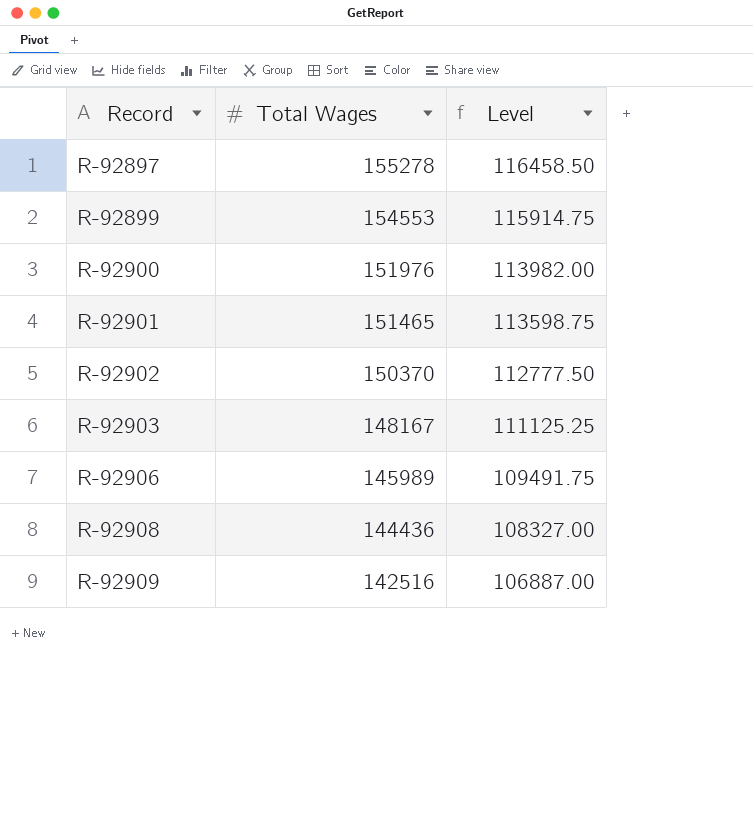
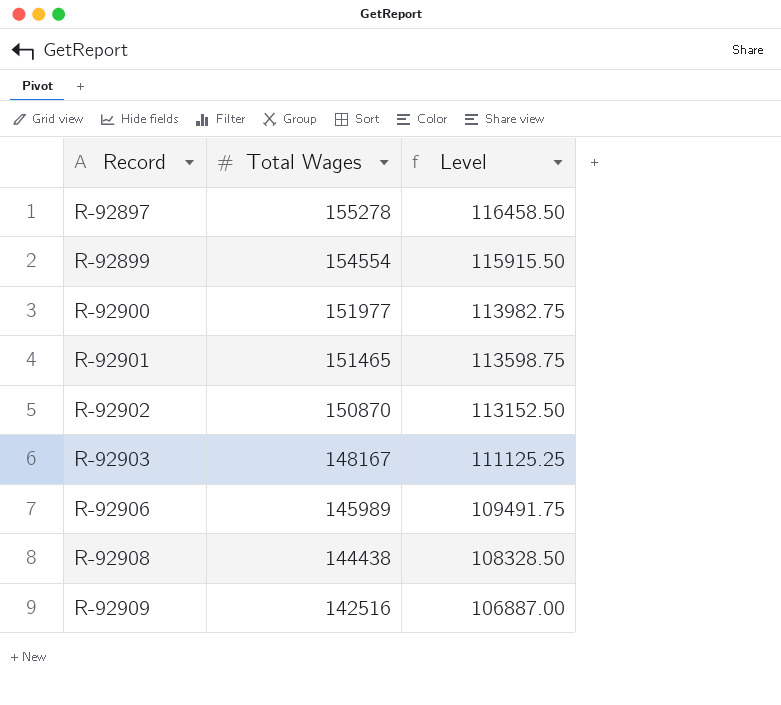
R-92899 | Total Wages: 154553 -> 154554
R-92899 | Level: 115914.75 -> 115915.50
R-92900 | Total Wages: 151976 -> 151977
R-92900 | Level: 113982.00 -> 113982.75
R-92902 | Total Wages: 150370 -> 150870
R-92902 | Level: 112777.50 -> 113152.50
R-92908 | Total Wages: 144436 -> 144438
R-92908 | Level: 108327.00 -> 108328.50

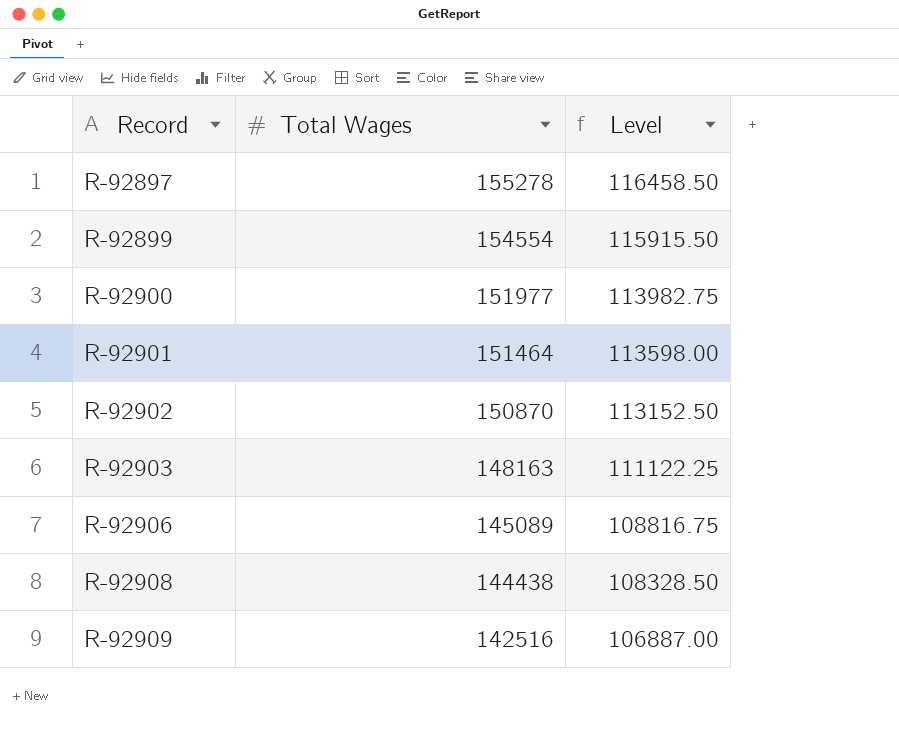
R-92901 | Total Wages: 151465 -> 151464
R-92901 | Level: 113598.75 -> 113598.00
R-92903 | Total Wages: 148167 -> 148163
R-92903 | Level: 111125.25 -> 111122.25
R-92906 | Total Wages: 145989 -> 145089
R-92906 | Level: 109491.75 -> 108816.75

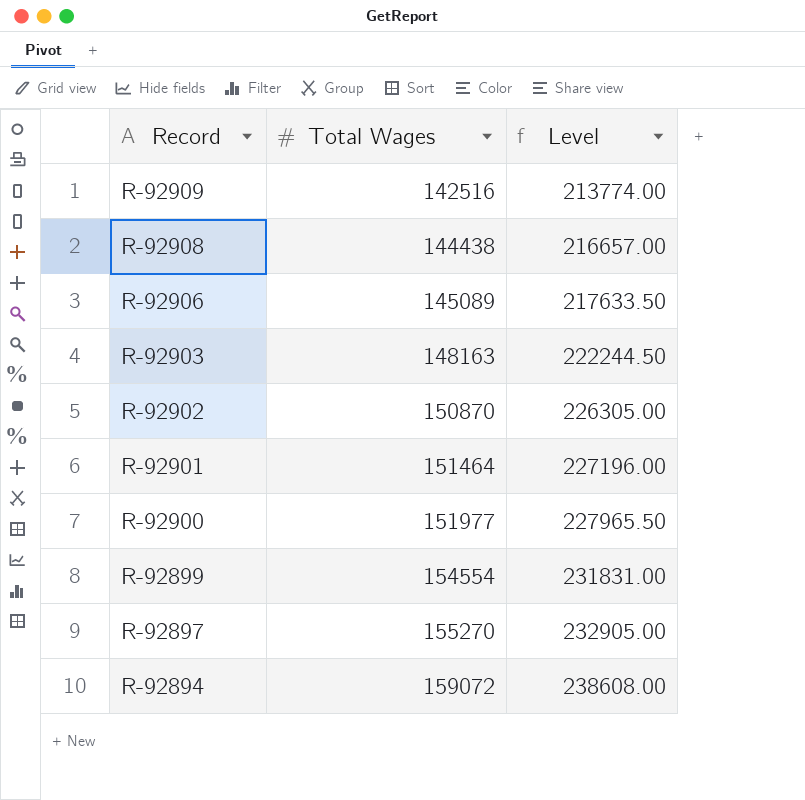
row order: Record ascending -> Record descending
column Level | formula: [Total Wages] * 0.75 -> [Total Wages] * 1.5
R-92897 | Total Wages: 155278 -> 155270
row R-92894: none -> 159072 | 238608.00

